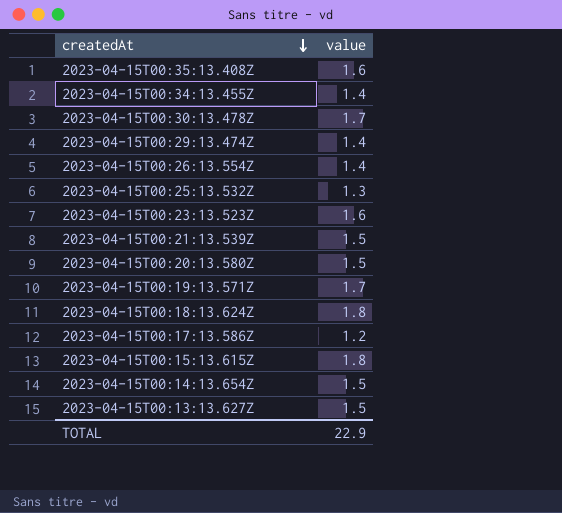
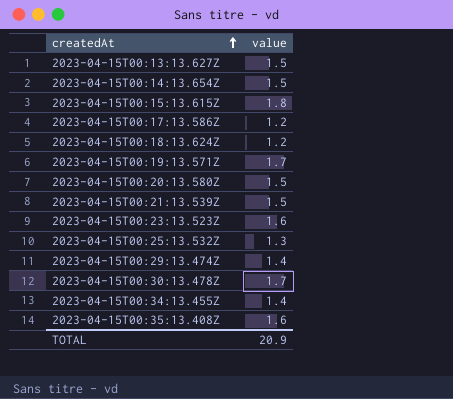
row order: createdAt descending -> createdAt ascending
row 2023-04-15T00:26:13.554Z: 1.4 -> none
2023-04-15T00:18:13.624Z | value: 1.8 -> 1.2
TOTAL | value: 22.9 -> 20.9

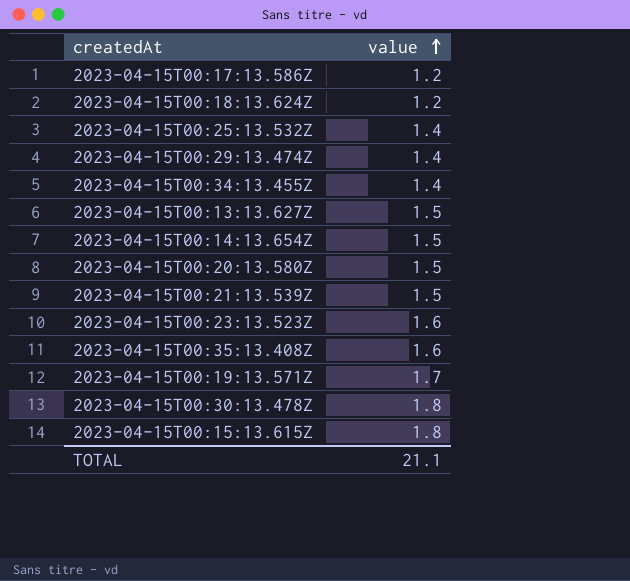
row order: createdAt ascending -> value ascending
2023-04-15T00:25:13.532Z | value: 1.3 -> 1.4
2023-04-15T00:30:13.478Z | value: 1.7 -> 1.8
TOTAL | value: 20.9 -> 21.1

